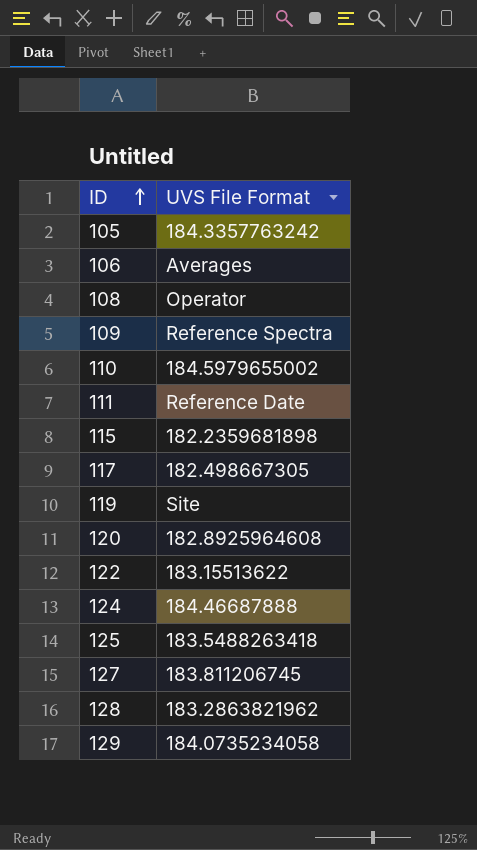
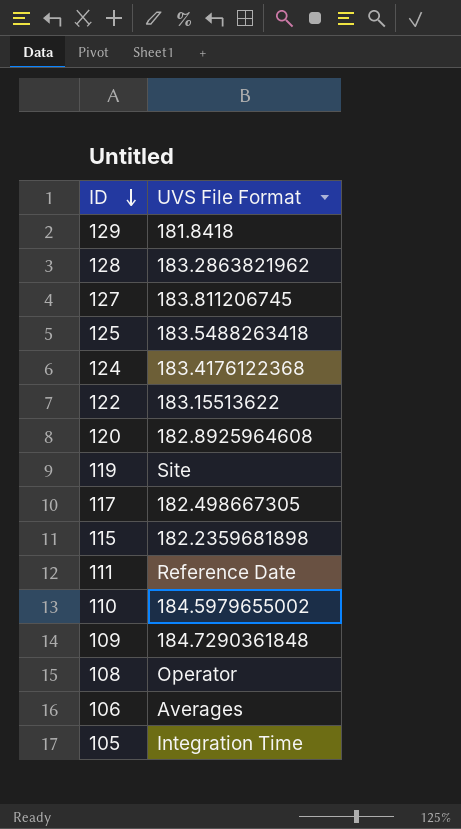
row order: ID ascending -> ID descending
129 | UVS File Format: 184.0735234058 -> 181.8418
124 | UVS File Format: 184.46687888 -> 183.4176122368
109 | UVS File Format: Reference Spectra -> 184.7290361848
105 | UVS File Format: 184.3357763242 -> Integration Time

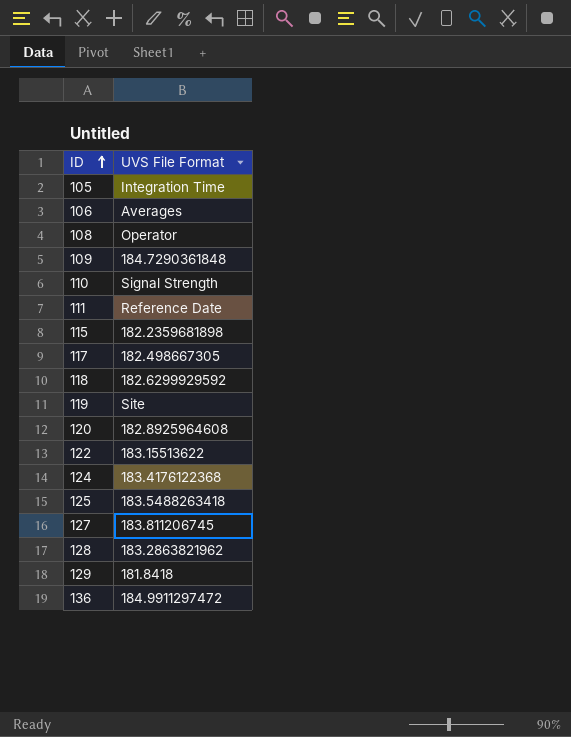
row order: ID descending -> ID ascending
110 | UVS File Format: 184.5979655002 -> Signal Strength
row 118: none -> 182.6299929592
row 136: none -> 184.9911297472

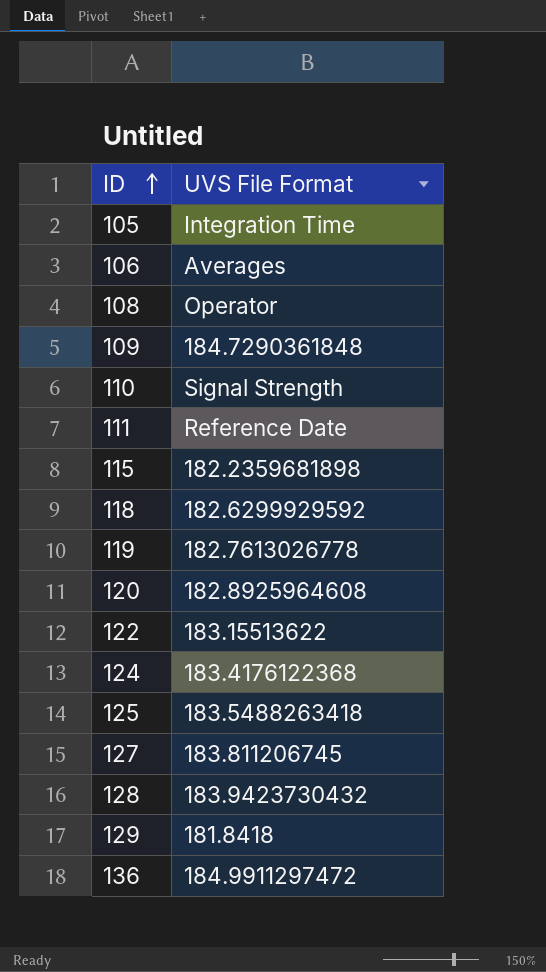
row 117: 182.498667305 -> none
119 | UVS File Format: Site -> 182.7613026778
128 | UVS File Format: 183.2863821962 -> 183.9423730432

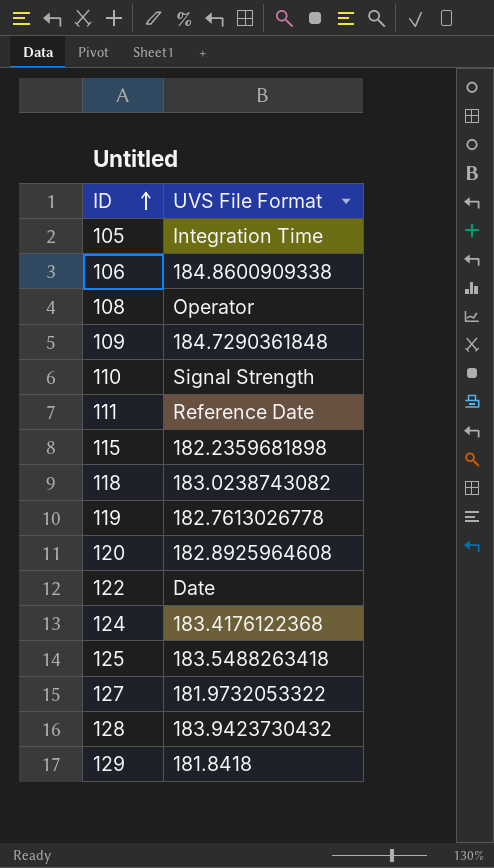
row 136: 184.9911297472 -> none
106 | UVS File Format: Averages -> 184.8600909338
118 | UVS File Format: 182.6299929592 -> 183.0238743082
122 | UVS File Format: 183.15513622 -> Date
127 | UVS File Format: 183.811206745 -> 181.9732053322

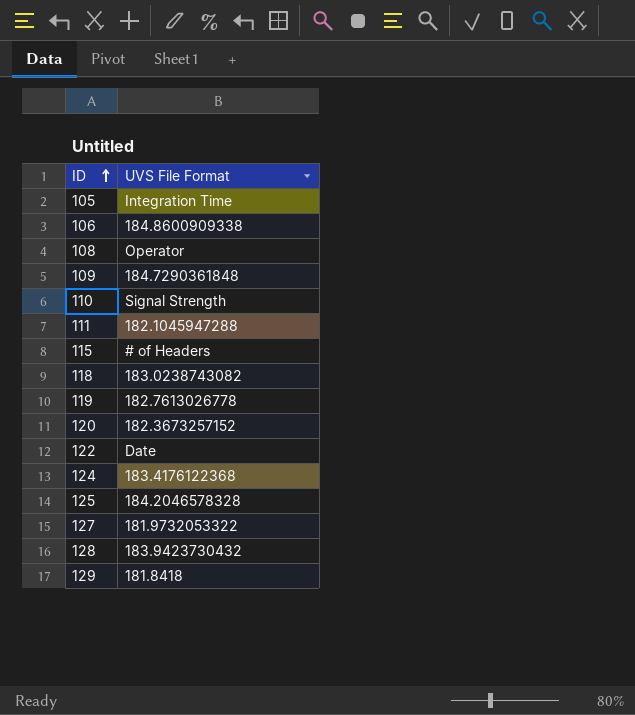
111 | UVS File Format: Reference Date -> 182.1045947288
115 | UVS File Format: 182.2359681898 -> # of Headers
120 | UVS File Format: 182.8925964608 -> 182.3673257152
125 | UVS File Format: 183.5488263418 -> 184.2046578328

